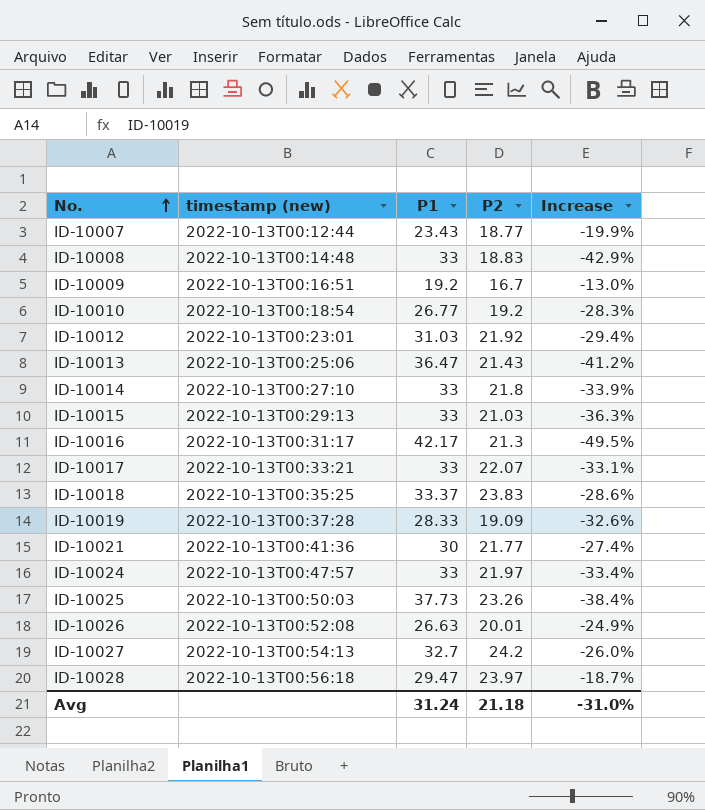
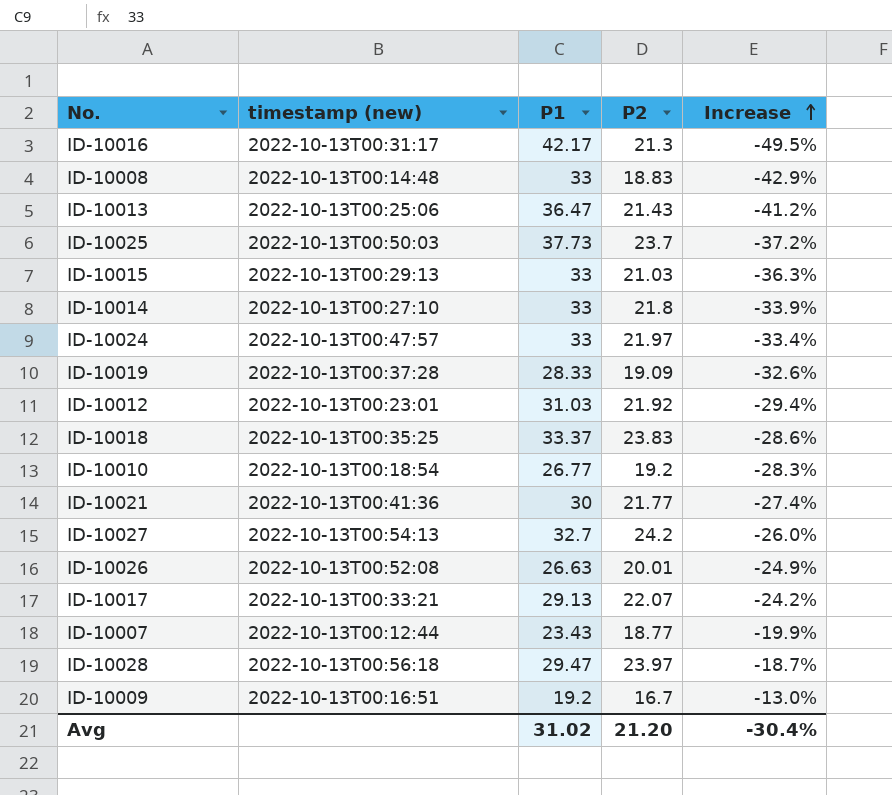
row order: No. ascending -> Increase ascending
ID-10025 | P2: 23.26 -> 23.7
ID-10025 | Increase: -38.4% -> -37.2%
ID-10017 | P1: 33 -> 29.13
ID-10017 | Increase: -33.1% -> -24.2%
Avg | P1: 31.24 -> 31.02
Avg | P2: 21.18 -> 21.20
Avg | Increase: -31.0% -> -30.4%

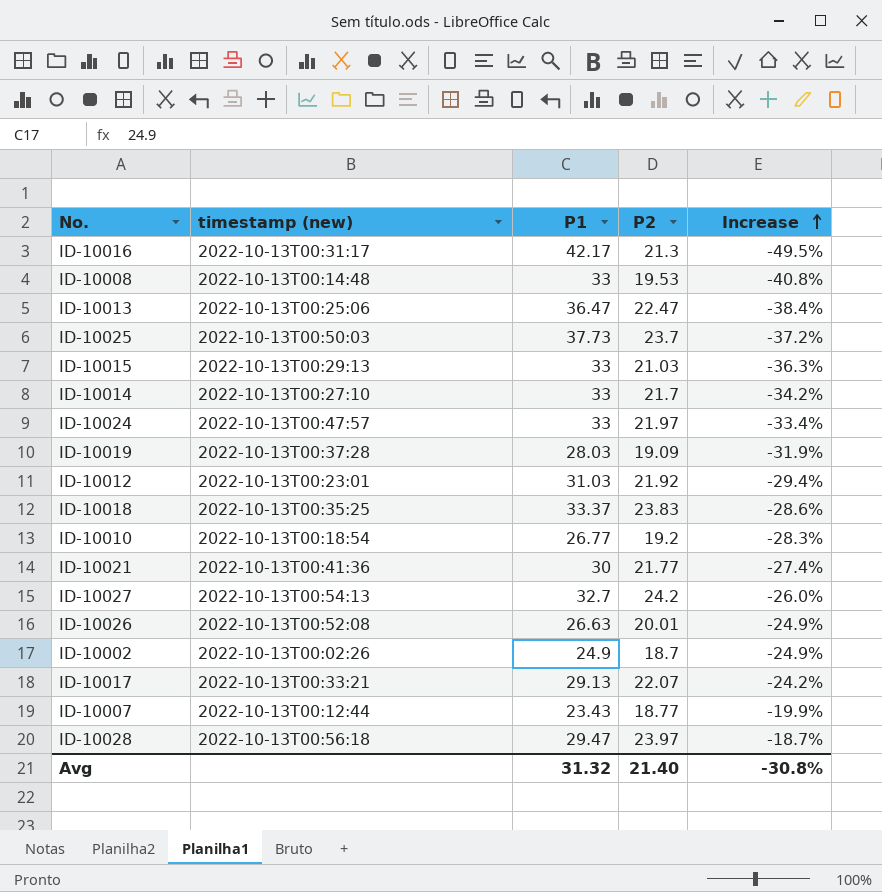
row ID-10009: 2022-10-13T00:16:51 | 19.2 | 16.7 | -13.0% -> none
ID-10008 | P2: 18.83 -> 19.53
ID-10008 | Increase: -42.9% -> -40.8%
ID-10013 | P2: 21.43 -> 22.47
ID-10013 | Increase: -41.2% -> -38.4%
ID-10014 | P2: 21.8 -> 21.7
ID-10014 | Increase: -33.9% -> -34.2%
ID-10019 | P1: 28.33 -> 28.03
ID-10019 | Increase: -32.6% -> -31.9%
row ID-10002: none -> 2022-10-13T00:02:26 | 24.9 | 18.7 | -24.9%
Avg | P1: 31.02 -> 31.32
Avg | P2: 21.20 -> 21.40
Avg | Increase: -30.4% -> -30.8%

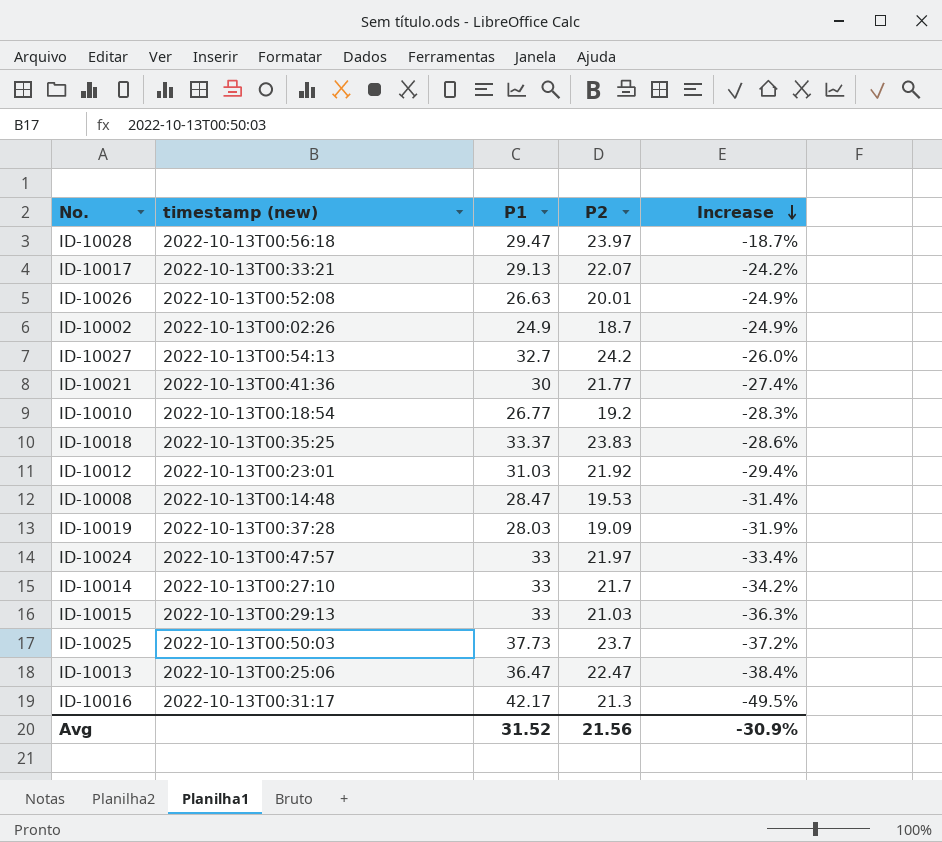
row order: Increase ascending -> Increase descending
row ID-10007: 2022-10-13T00:12:44 | 23.43 | 18.77 | -19.9% -> none
ID-10008 | P1: 33 -> 28.47
ID-10008 | Increase: -40.8% -> -31.4%
Avg | P1: 31.32 -> 31.52
Avg | P2: 21.40 -> 21.56
Avg | Increase: -30.8% -> -30.9%

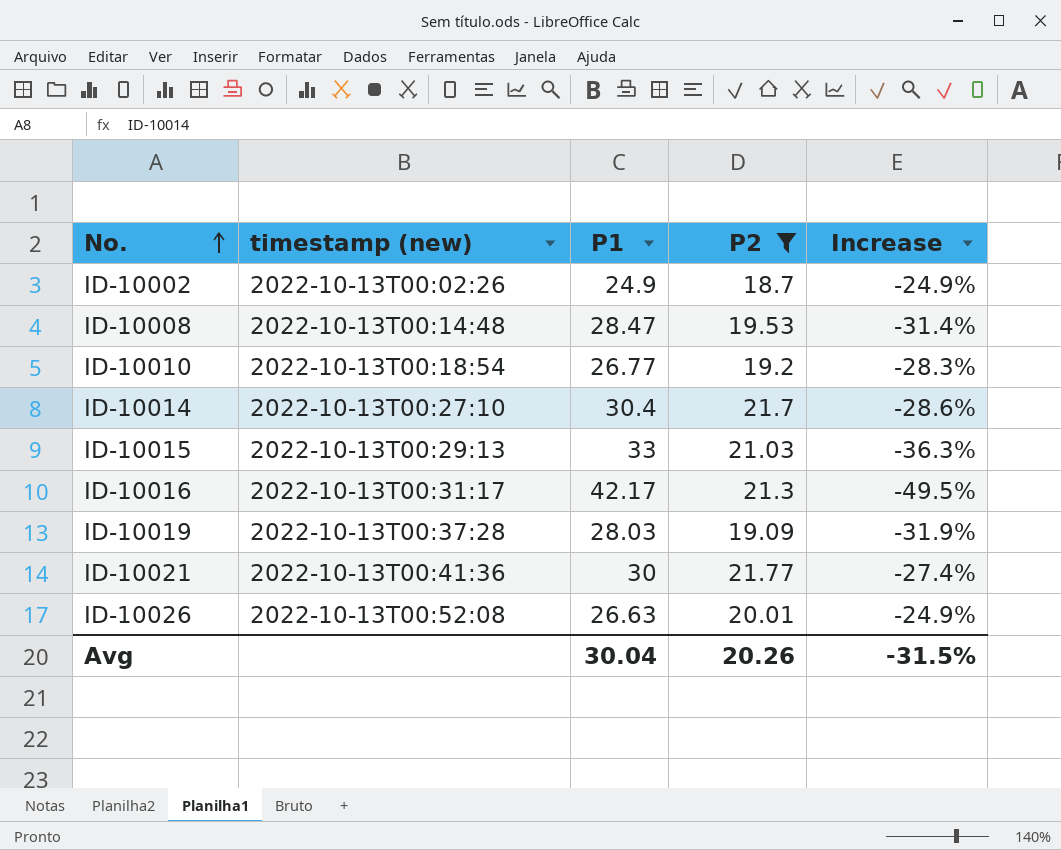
filter: none -> P2 <= 21.77
row order: Increase descending -> No. ascending
ID-10014 | P1: 33 -> 30.4
ID-10014 | Increase: -34.2% -> -28.6%
Avg | P1: 31.52 -> 30.04
Avg | P2: 21.56 -> 20.26
Avg | Increase: -30.9% -> -31.5%

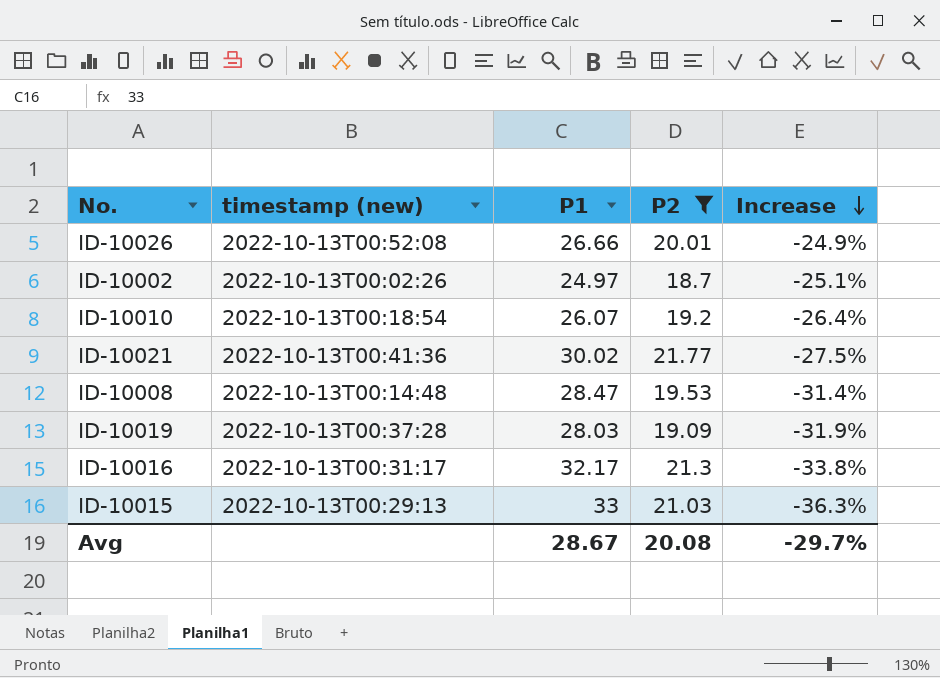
row order: No. ascending -> Increase descending
row ID-10014: 2022-10-13T00:27:10 | 30.4 | 21.7 | -28.6% -> none
ID-10026 | P1: 26.63 -> 26.66
ID-10002 | P1: 24.9 -> 24.97
ID-10002 | Increase: -24.9% -> -25.1%
ID-10010 | P1: 26.77 -> 26.07
ID-10010 | Increase: -28.3% -> -26.4%
ID-10021 | P1: 30 -> 30.02
ID-10021 | Increase: -27.4% -> -27.5%
ID-10016 | P1: 42.17 -> 32.17
ID-10016 | Increase: -49.5% -> -33.8%
Avg | P1: 30.04 -> 28.67
Avg | P2: 20.26 -> 20.08
Avg | Increase: -31.5% -> -29.7%

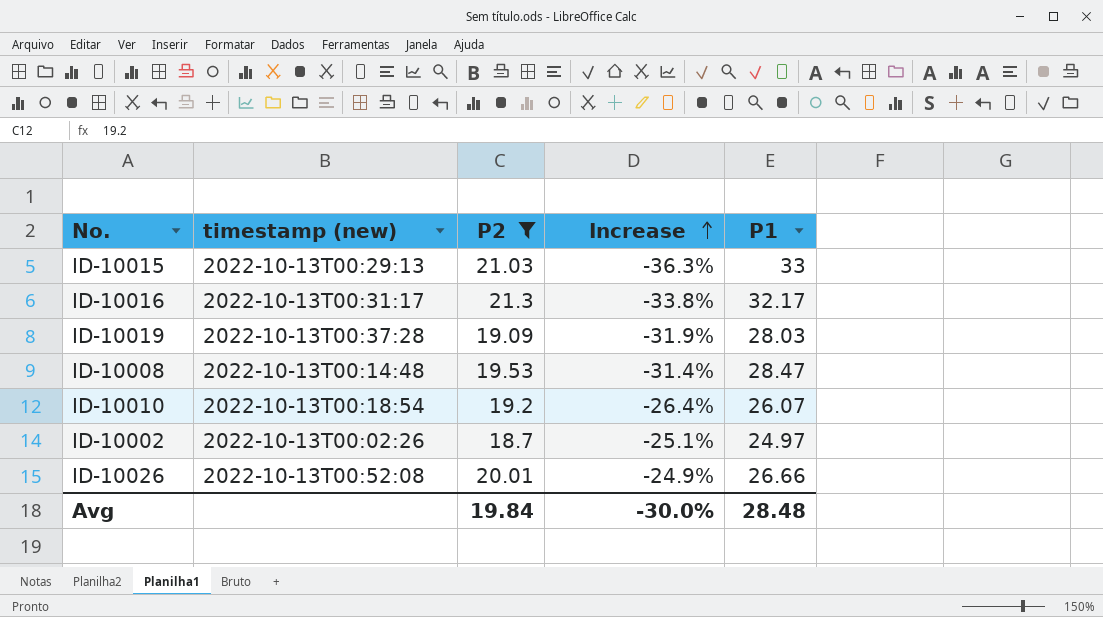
row order: Increase descending -> Increase ascending
column P1 | position: 3 -> 5
row ID-10021: 2022-10-13T00:41:36 | 30.02 | 21.77 | -27.5% -> none
Avg | P2: 20.08 -> 19.84
Avg | Increase: -29.7% -> -30.0%
Avg | P1: 28.67 -> 28.48

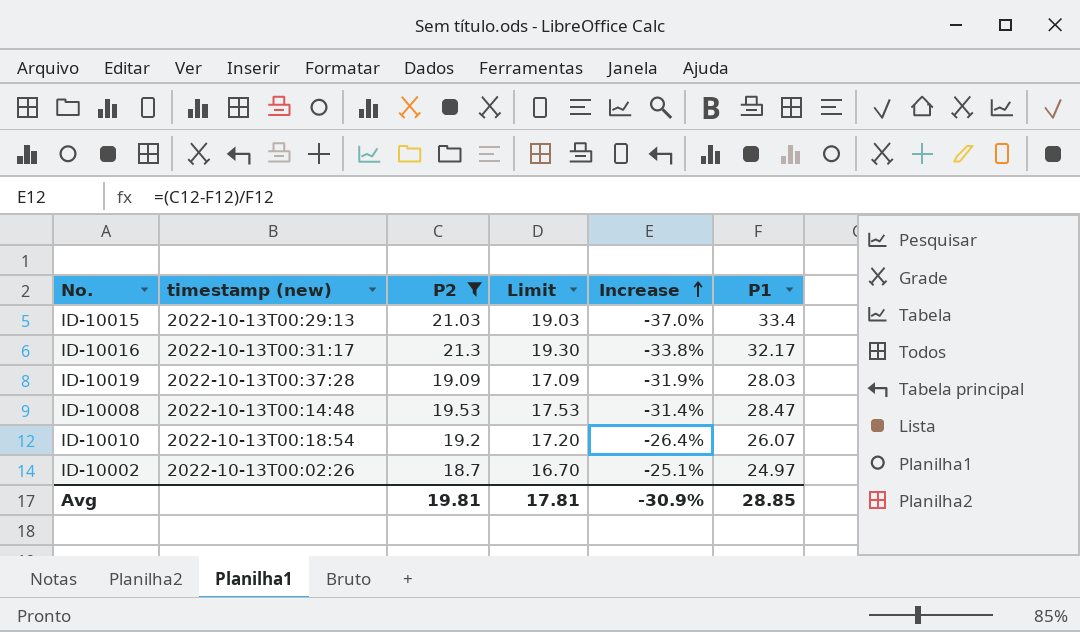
column Limit | formula: none -> [P2] - 2
row ID-10026: 2022-10-13T00:52:08 | 20.01 | -24.9% | 26.66 -> none
ID-10015 | Increase: -36.3% -> -37.0%
ID-10015 | P1: 33 -> 33.4
Avg | P2: 19.84 -> 19.81
Avg | Increase: -30.0% -> -30.9%
Avg | P1: 28.48 -> 28.85

